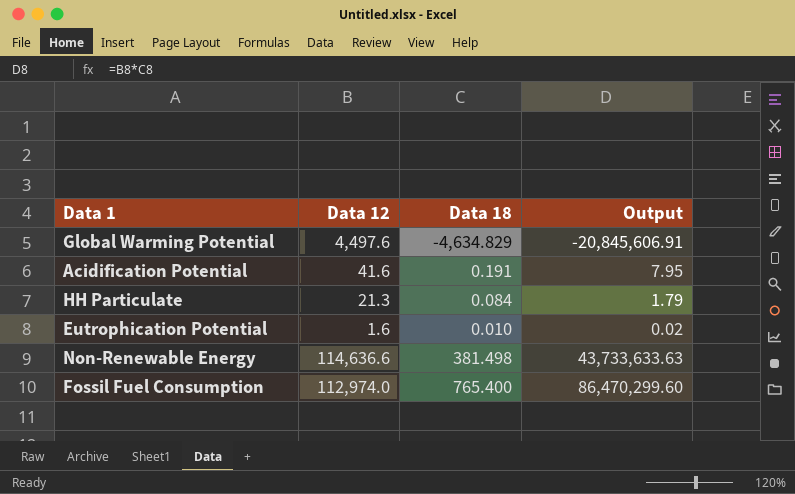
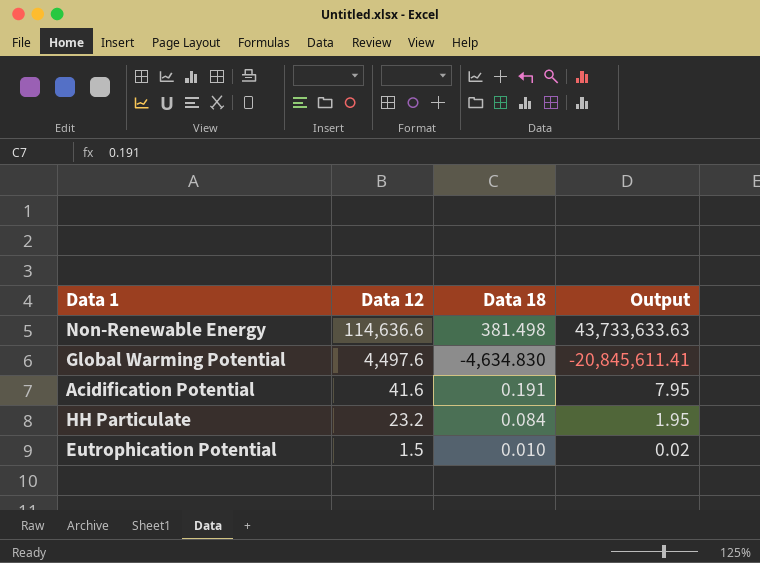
row order: none -> Data 12 descending
row Fossil Fuel Consumption: 112,974.0 | 765.400 | 86,470,299.60 -> none
Global Warming Potential | Data 18: -4,634.829 -> -4,634.830
Global Warming Potential | Output: -20,845,606.91 -> -20,845,611.41
HH Particulate | Data 12: 21.3 -> 23.2
HH Particulate | Output: 1.79 -> 1.95
Eutrophication Potential | Data 12: 1.6 -> 1.5

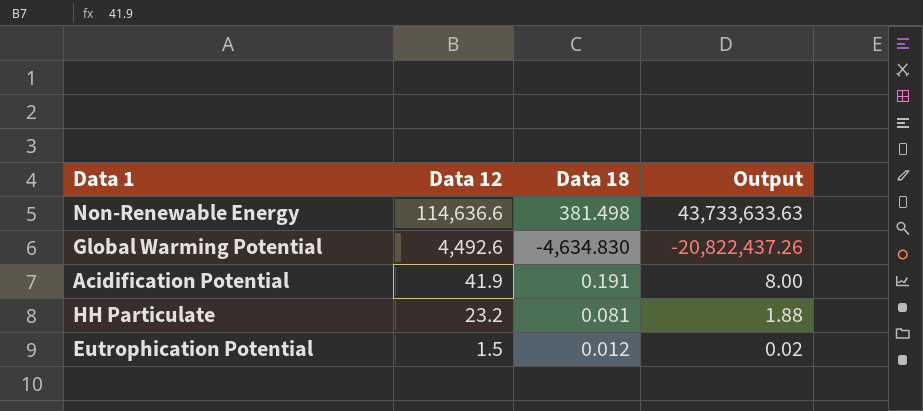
Global Warming Potential | Data 12: 4,497.6 -> 4,492.6
Global Warming Potential | Output: -20,845,611.41 -> -20,822,437.26
Acidification Potential | Data 12: 41.6 -> 41.9
Acidification Potential | Output: 7.95 -> 8.00
HH Particulate | Data 18: 0.084 -> 0.081
HH Particulate | Output: 1.95 -> 1.88
Eutrophication Potential | Data 18: 0.010 -> 0.012

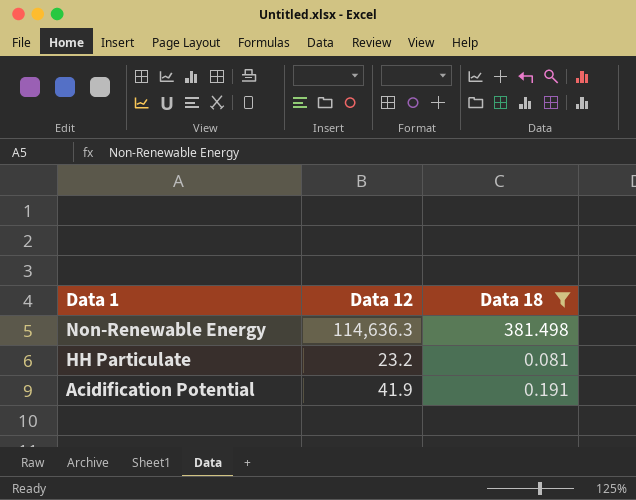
filter: none -> Data 18 >= 0.081
row order: Data 12 descending -> Data 1 descending
column Output | formula: [Data 12] * [Data 18] -> none
Non-Renewable Energy | Data 12: 114,636.6 -> 114,636.3

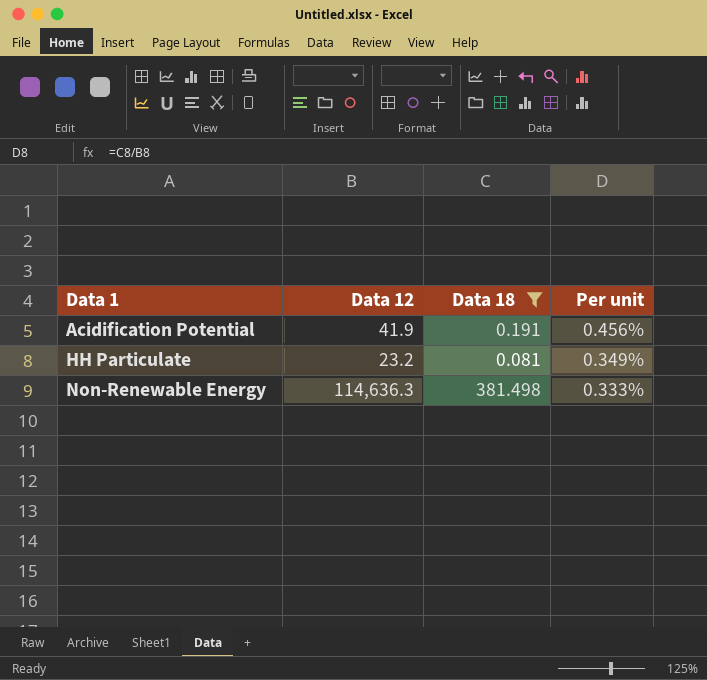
row order: Data 1 descending -> Data 1 ascending
column Per unit | formula: none -> [Data 18] / [Data 12]

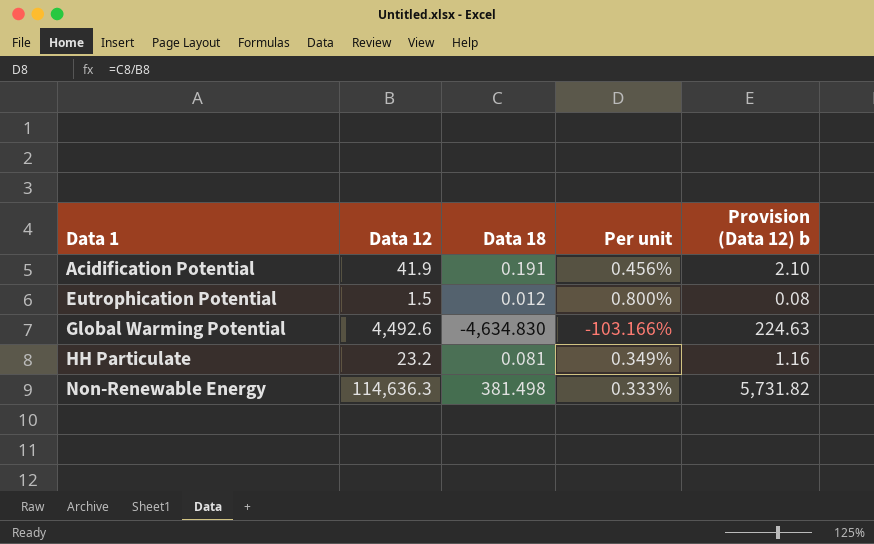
filter: Data 18 >= 0.081 -> none
column Provision (Data 12) b | formula: none -> [Data 12] * 0.05

